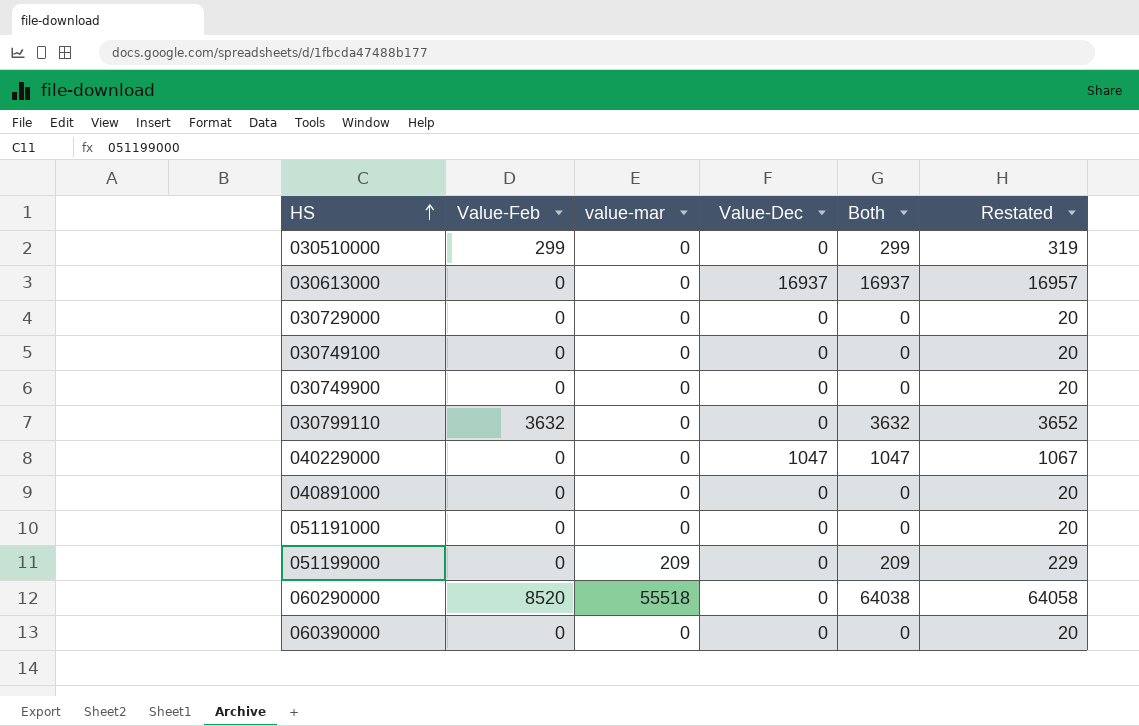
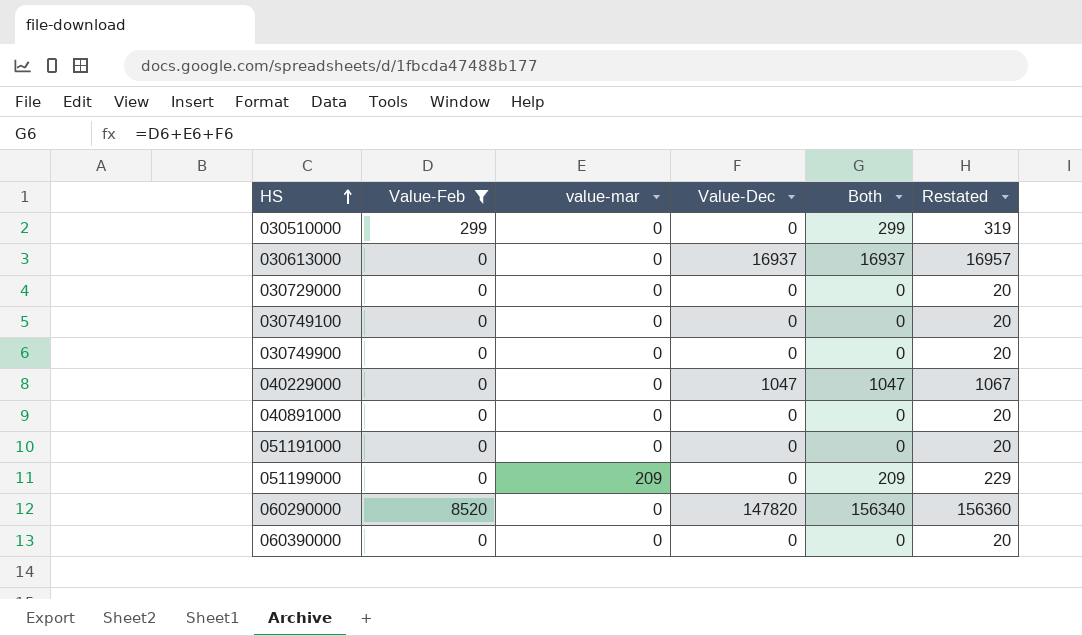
filter: none -> Value-Feb != 3632
060290000 | value-mar: 55518 -> 0
060290000 | Value-Dec: 0 -> 147820
060290000 | Both: 64038 -> 156340
060290000 | Restated: 64058 -> 156360

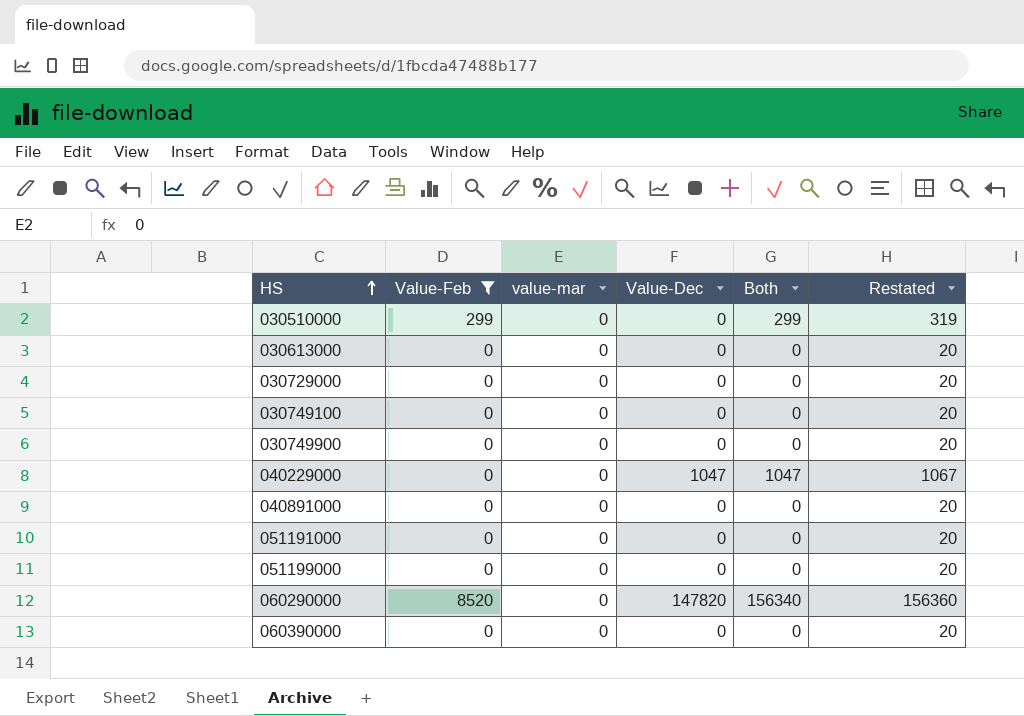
030613000 | Value-Dec: 16937 -> 0
030613000 | Both: 16937 -> 0
030613000 | Restated: 16957 -> 20
051199000 | value-mar: 209 -> 0
051199000 | Both: 209 -> 0
051199000 | Restated: 229 -> 20

